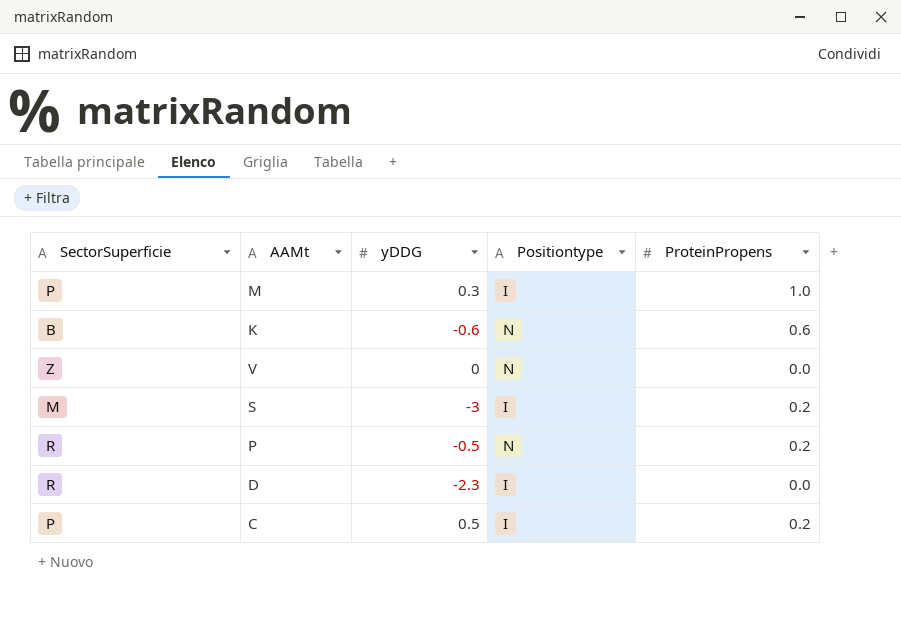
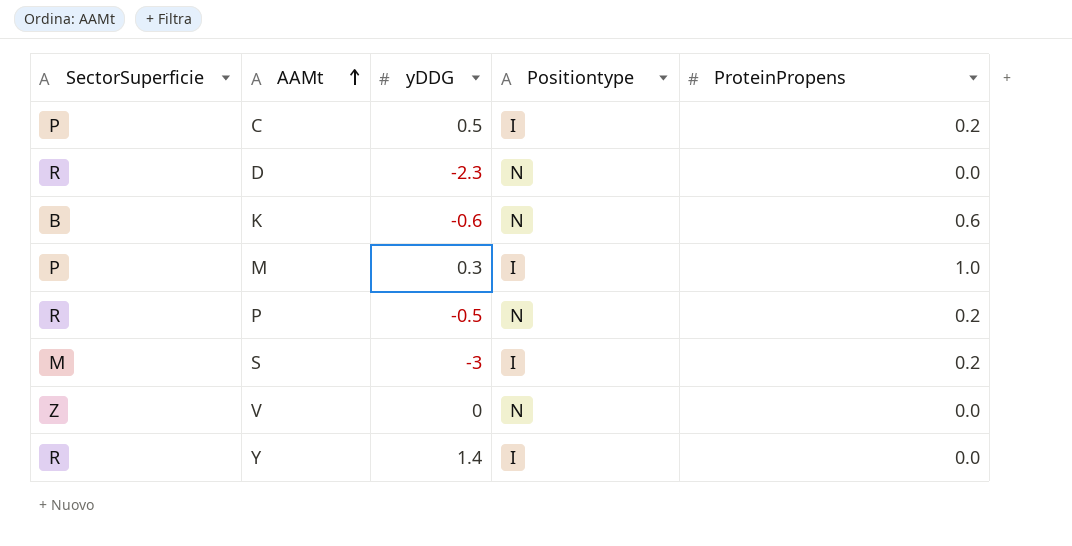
row order: none -> AAMt ascending
D | Positiontype: I -> N
row Y: none -> R | 1.4 | I | 0.0

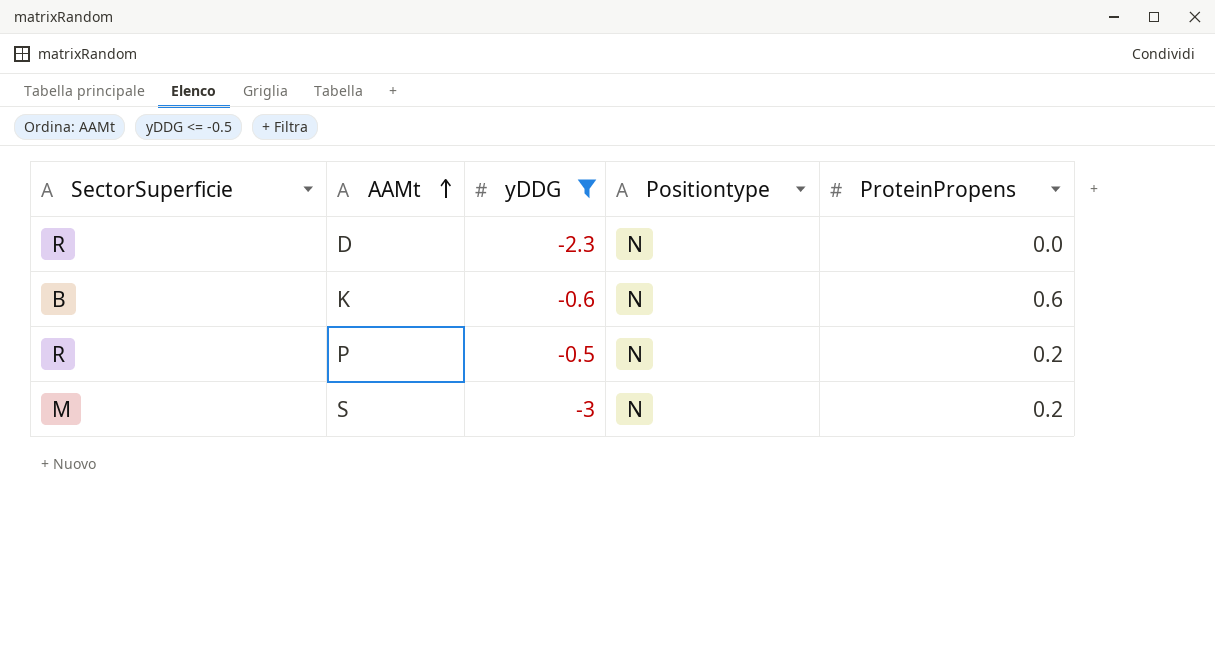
filter: none -> yDDG <= -0.5
S | Positiontype: I -> N

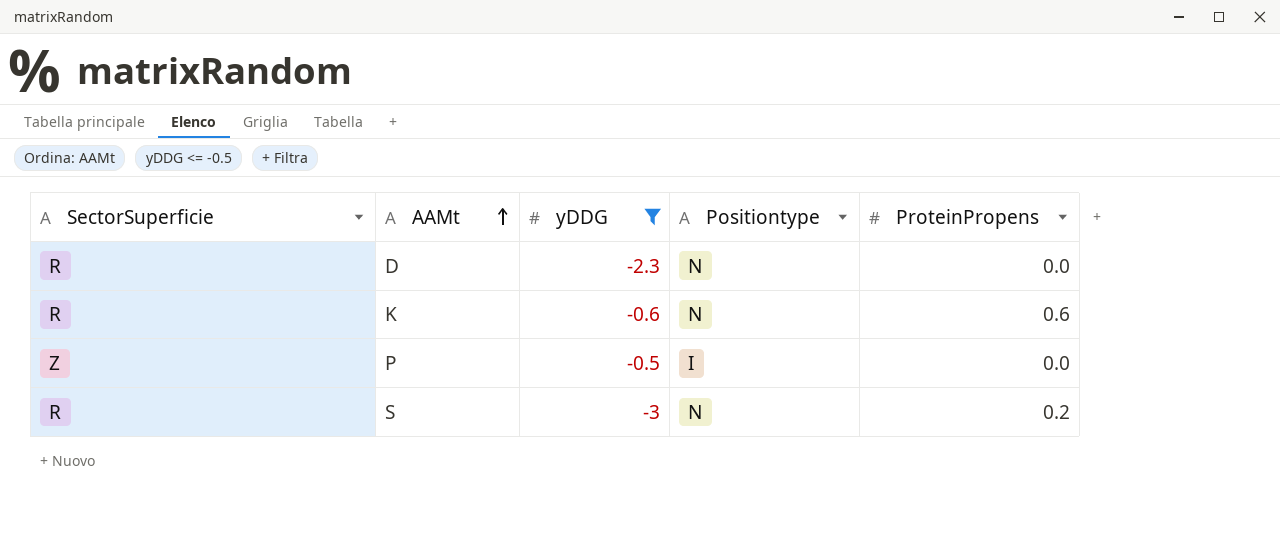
K | SectorSuperficie: B -> R
P | SectorSuperficie: R -> Z
P | Positiontype: N -> I
P | ProteinPropens: 0.2 -> 0.0
S | SectorSuperficie: M -> R

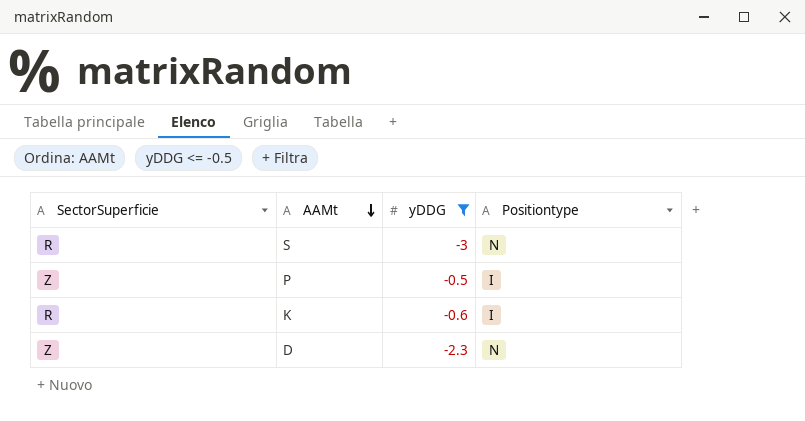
row order: AAMt ascending -> AAMt descending
column ProteinPropens | position: 5 -> none
K | Positiontype: N -> I
D | SectorSuperficie: R -> Z

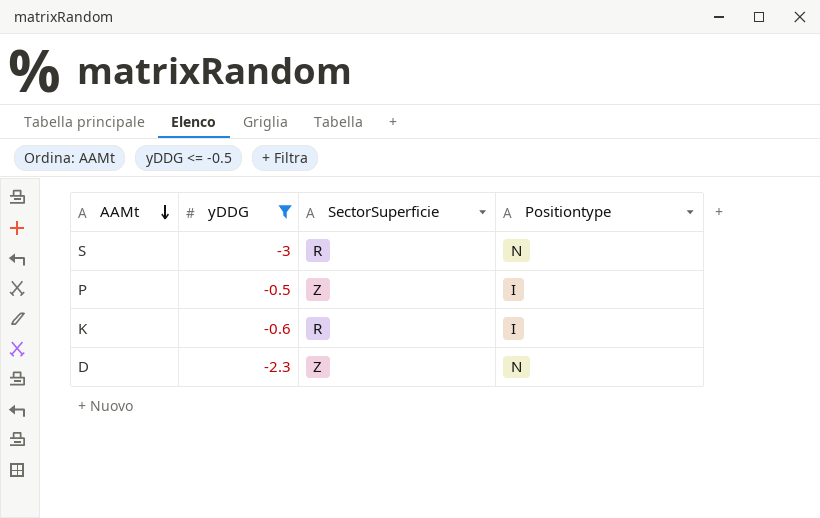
column SectorSuperficie | position: 1 -> 3

